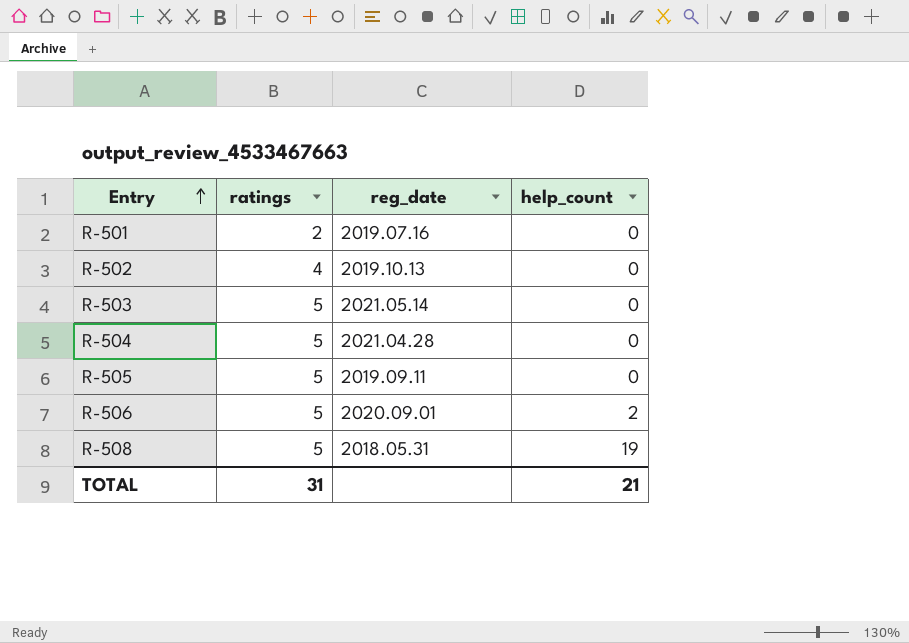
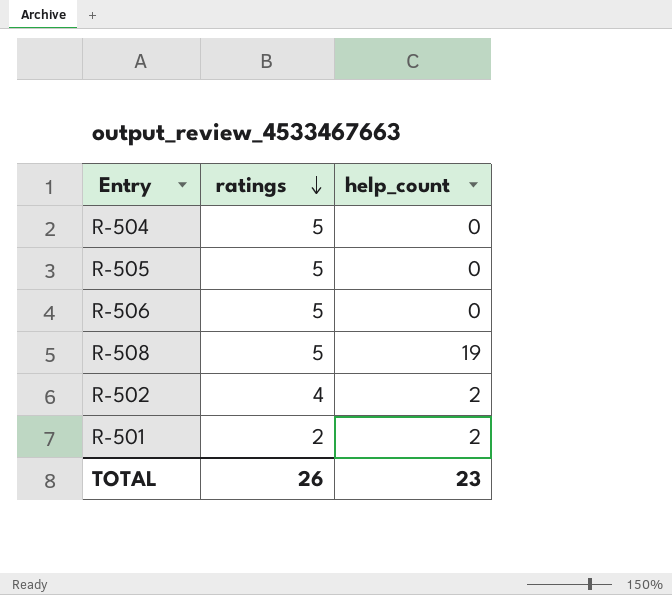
row order: Entry ascending -> ratings descending
column reg_date | position: 3 -> none
row R-503: 5 | 2021.05.14 | 0 -> none
R-506 | help_count: 2 -> 0
R-502 | help_count: 0 -> 2
R-501 | help_count: 0 -> 2
TOTAL | ratings: 31 -> 26
TOTAL | help_count: 21 -> 23

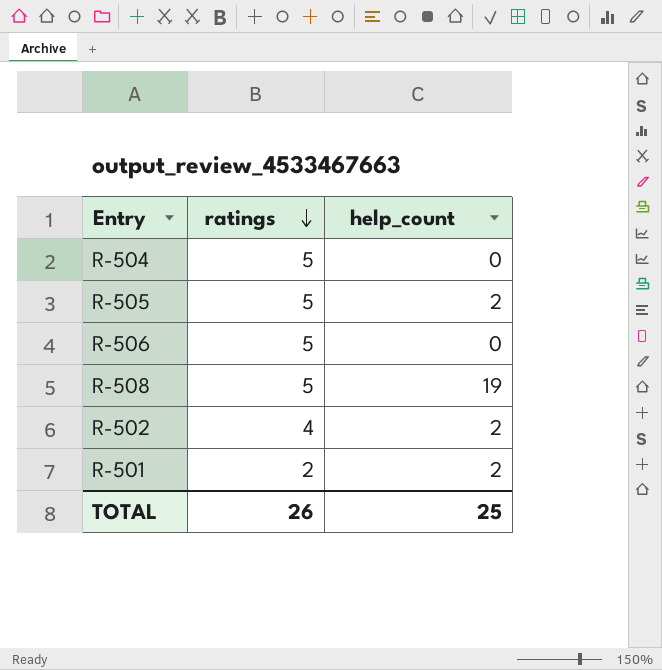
R-505 | help_count: 0 -> 2
TOTAL | help_count: 23 -> 25

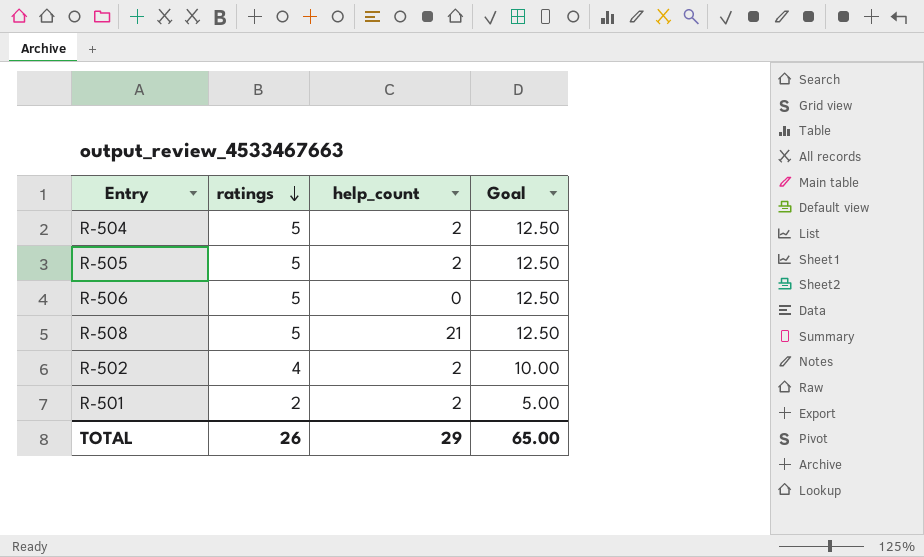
column Goal | formula: none -> [ratings] * 2.5
R-504 | help_count: 0 -> 2
R-508 | help_count: 19 -> 21
TOTAL | help_count: 25 -> 29

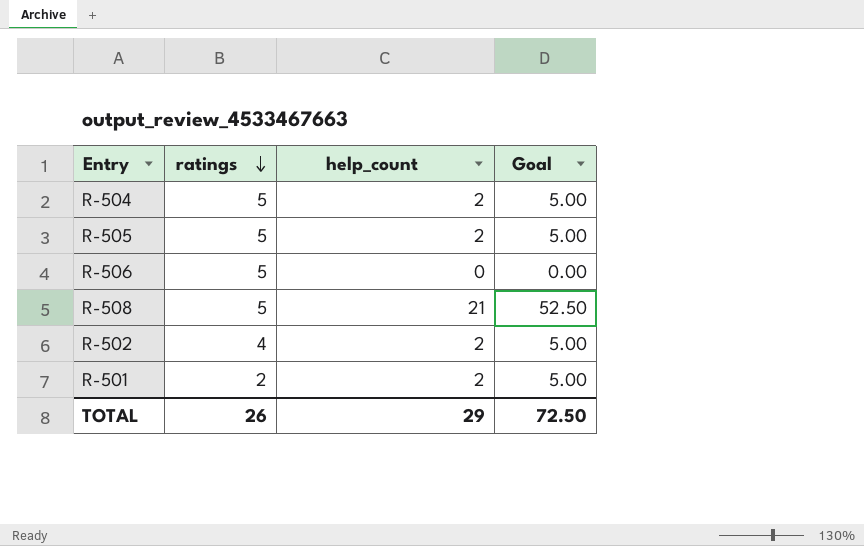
column Goal | formula: [ratings] * 2.5 -> [help_count] * 2.5
TOTAL | Goal: 65.00 -> 72.50

